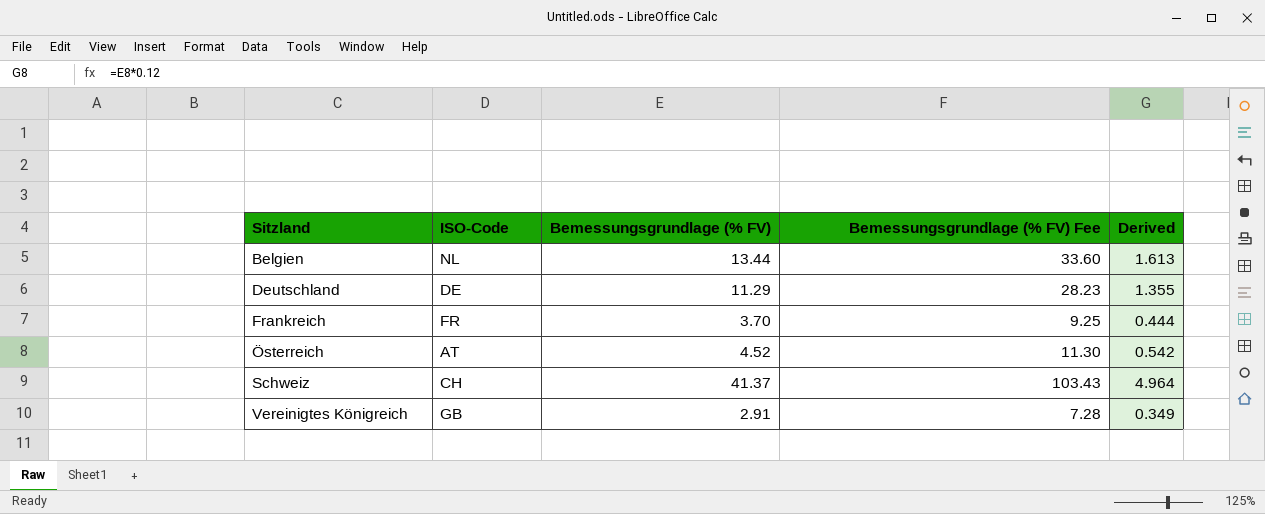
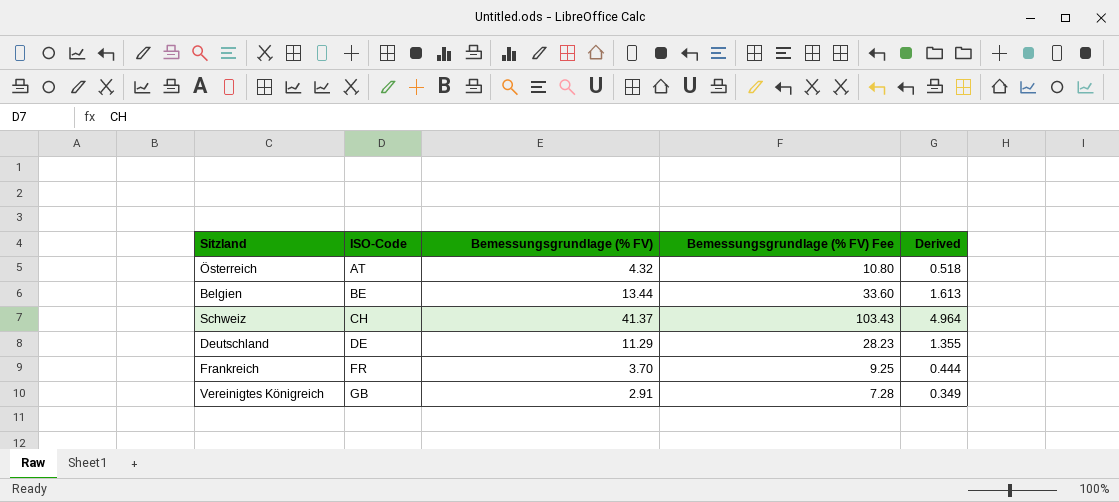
row order: Sitzland ascending -> ISO-Code ascending
Österreich | Bemessungsgrundlage (% FV): 4.52 -> 4.32
Österreich | Bemessungsgrundlage (% FV) Fee: 11.30 -> 10.80
Österreich | Derived: 0.542 -> 0.518
Belgien | ISO-Code: NL -> BE

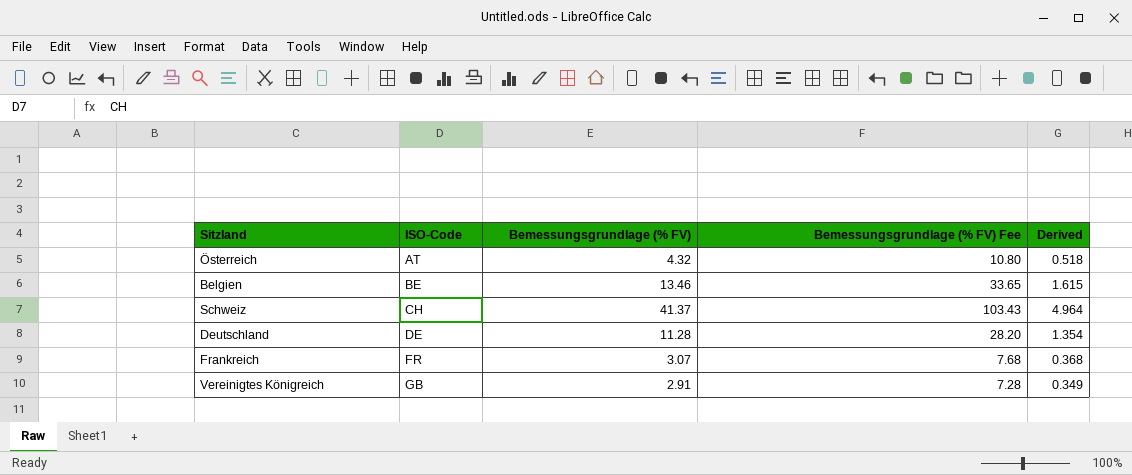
Belgien | Bemessungsgrundlage (% FV): 13.44 -> 13.46
Belgien | Bemessungsgrundlage (% FV) Fee: 33.60 -> 33.65
Belgien | Derived: 1.613 -> 1.615
Deutschland | Bemessungsgrundlage (% FV): 11.29 -> 11.28
Deutschland | Bemessungsgrundlage (% FV) Fee: 28.23 -> 28.20
Deutschland | Derived: 1.355 -> 1.354
Frankreich | Bemessungsgrundlage (% FV): 3.70 -> 3.07
Frankreich | Bemessungsgrundlage (% FV) Fee: 9.25 -> 7.68
Frankreich | Derived: 0.444 -> 0.368

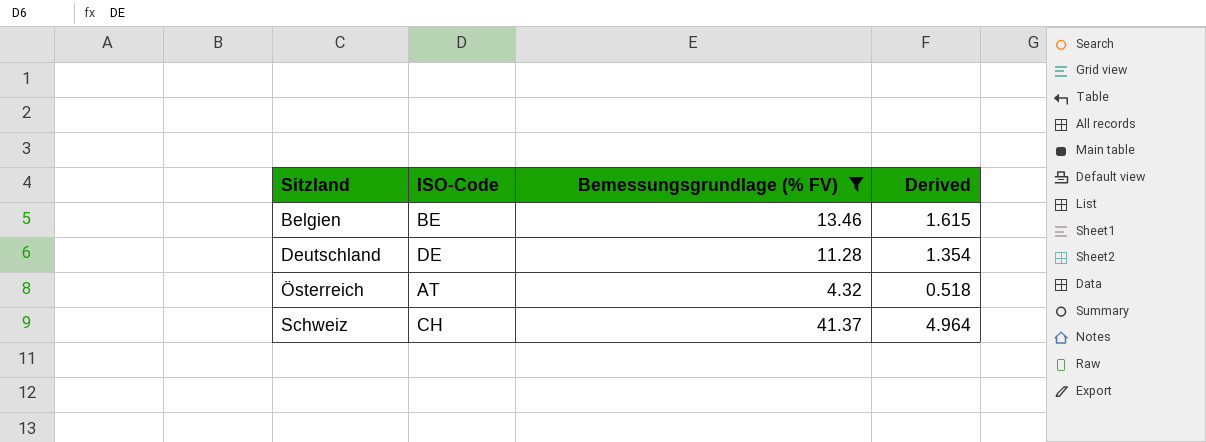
filter: none -> Bemessungsgrundlage (% FV) >= 4.32
row order: ISO-Code ascending -> Sitzland ascending
column Bemessungsgrundlage (% FV) Fee | formula: [Bemessungsgrundlage (% FV)] * 2.5 -> none

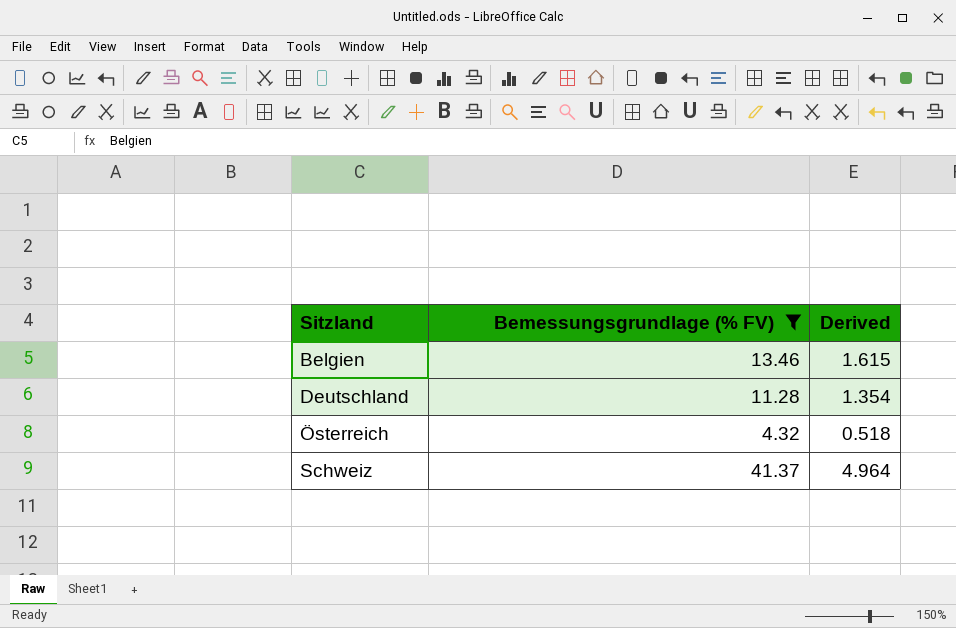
column ISO-Code | position: 2 -> none

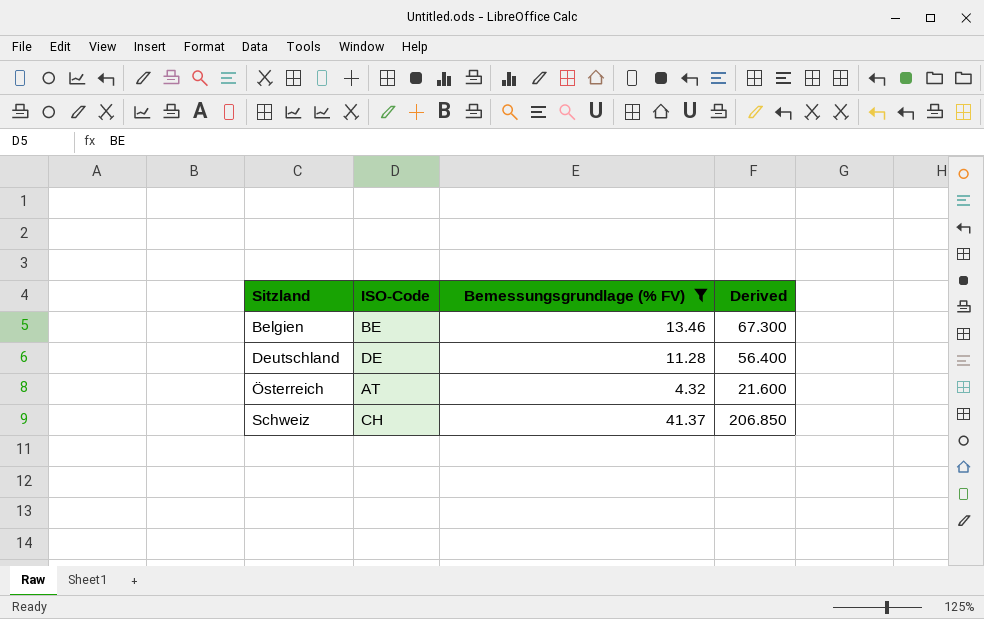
column ISO-Code | position: none -> 2
column Derived | formula: [Bemessungsgrundlage (% FV)] * 0.12 -> [Bemessungsgrundlage (% FV)] * 5

